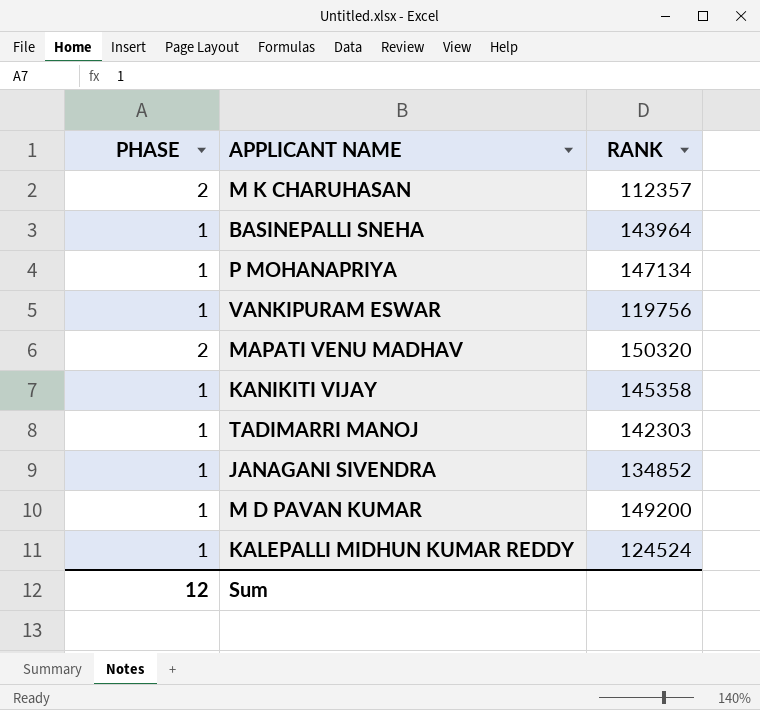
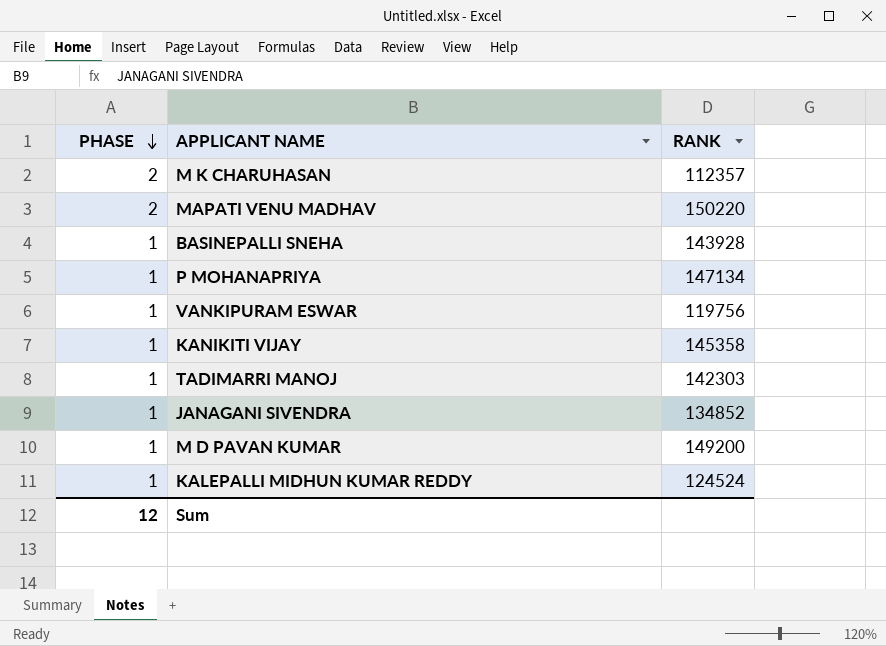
row order: none -> PHASE descending
MAPATI VENU MADHAV | RANK: 150320 -> 150220
BASINEPALLI SNEHA | RANK: 143964 -> 143928

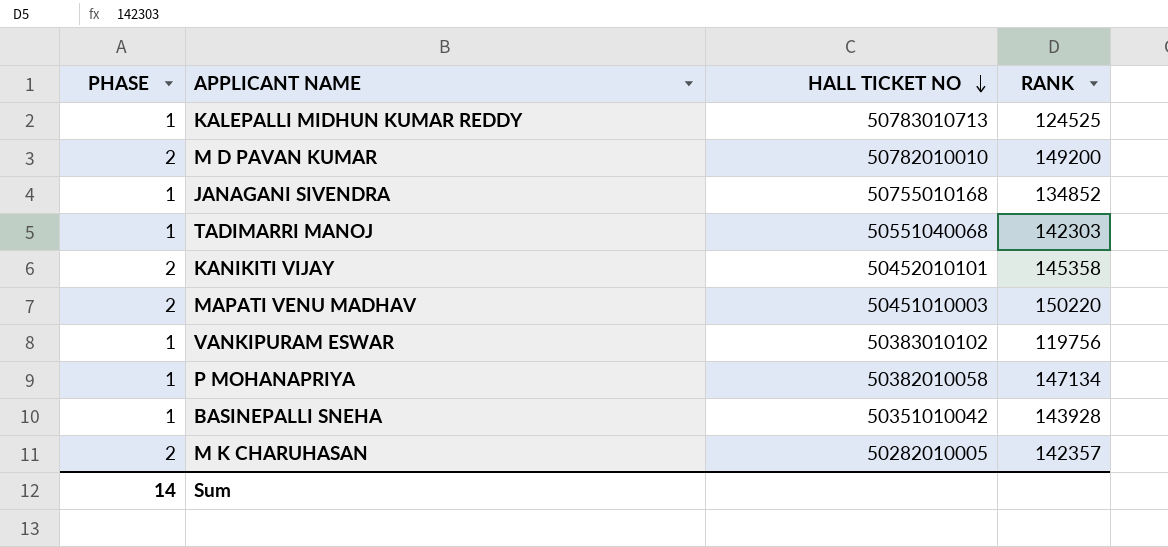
row order: PHASE descending -> HALL TICKET NO descending
column HALL TICKET NO | position: none -> 3
KALEPALLI MIDHUN KUMAR REDDY | RANK: 124524 -> 124525
M D PAVAN KUMAR | PHASE: 1 -> 2
KANIKITI VIJAY | PHASE: 1 -> 2
M K CHARUHASAN | RANK: 112357 -> 142357
Sum | PHASE: 12 -> 14

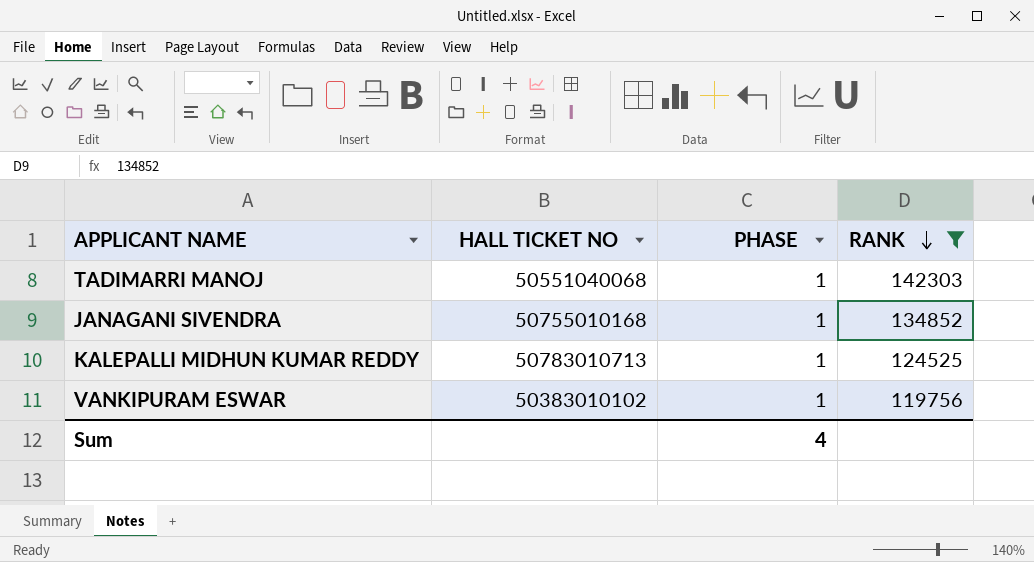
filter: none -> RANK <= 142303
row order: HALL TICKET NO descending -> RANK descending
column PHASE | position: 1 -> 3
Sum | PHASE: 14 -> 4

